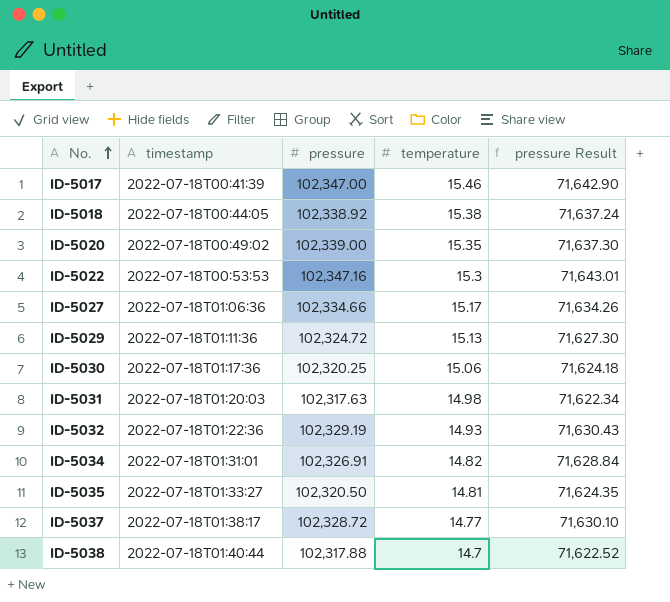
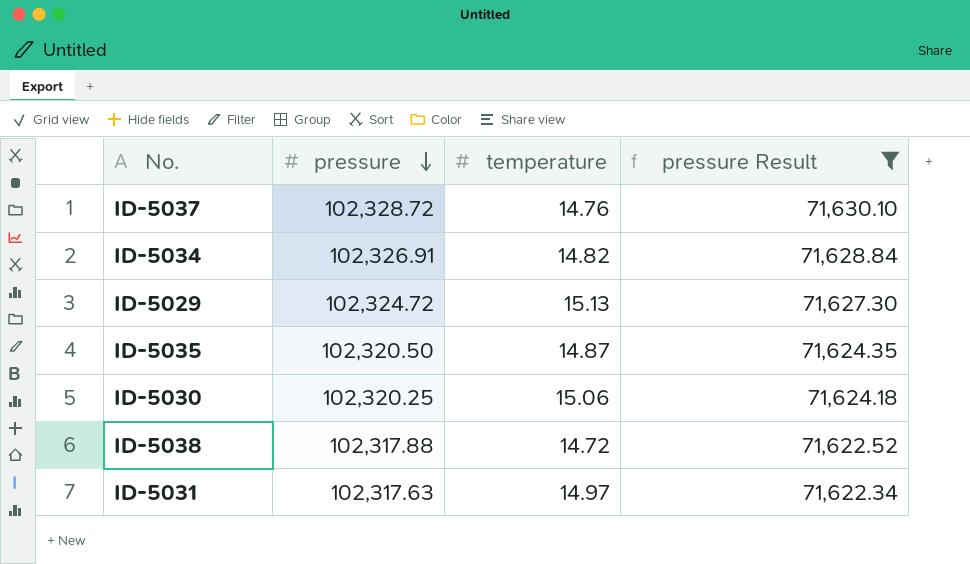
filter: none -> pressure Result <= 71,630.10
row order: No. ascending -> pressure descending
column timestamp | position: 2 -> none
ID-5037 | temperature: 14.77 -> 14.76
ID-5035 | temperature: 14.81 -> 14.87
ID-5038 | temperature: 14.7 -> 14.72
ID-5031 | temperature: 14.98 -> 14.97

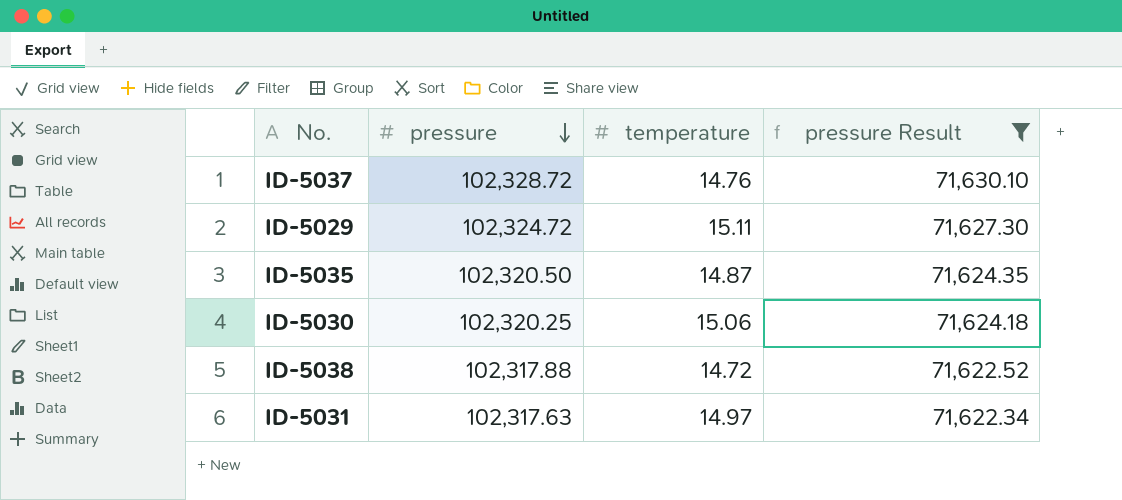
row ID-5034: 102,326.91 | 14.82 | 71,628.84 -> none
ID-5029 | temperature: 15.13 -> 15.11

